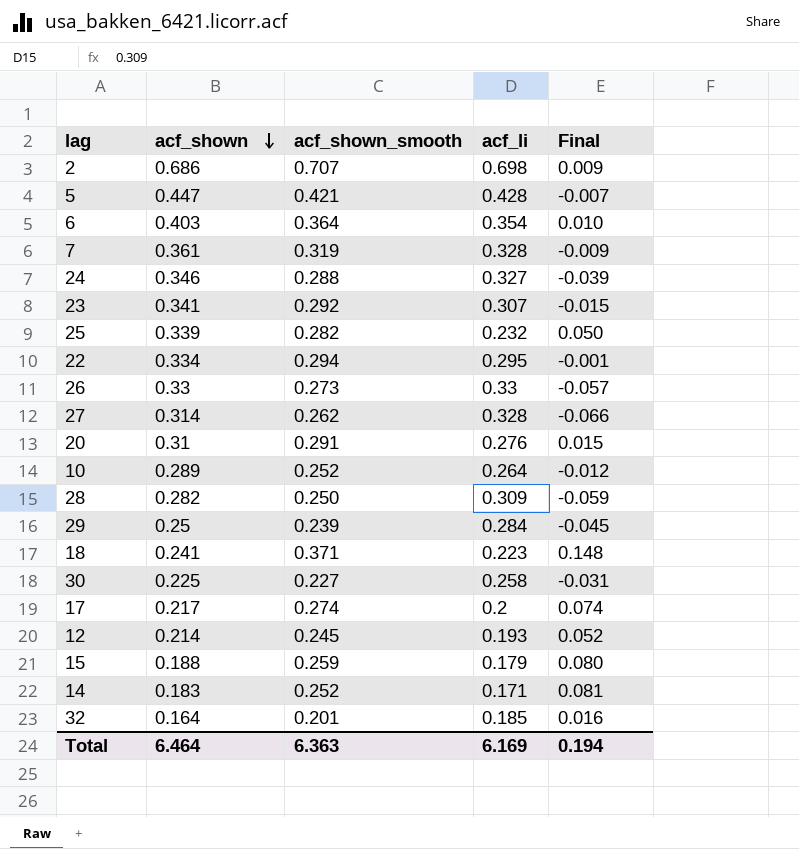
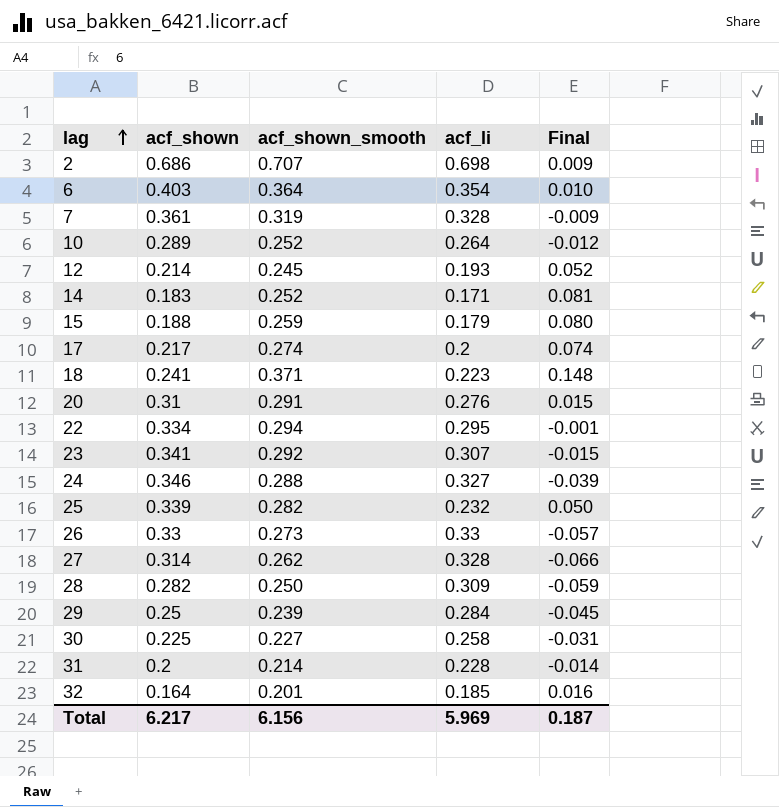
row order: acf_shown descending -> lag ascending
row 5: 0.447 | 0.421 | 0.428 | -0.007 -> none
row 31: none -> 0.2 | 0.214 | 0.228 | -0.014
Total | acf_shown: 6.464 -> 6.217
Total | acf_shown_smooth: 6.363 -> 6.156
Total | acf_li: 6.169 -> 5.969
Total | Final: 0.194 -> 0.187

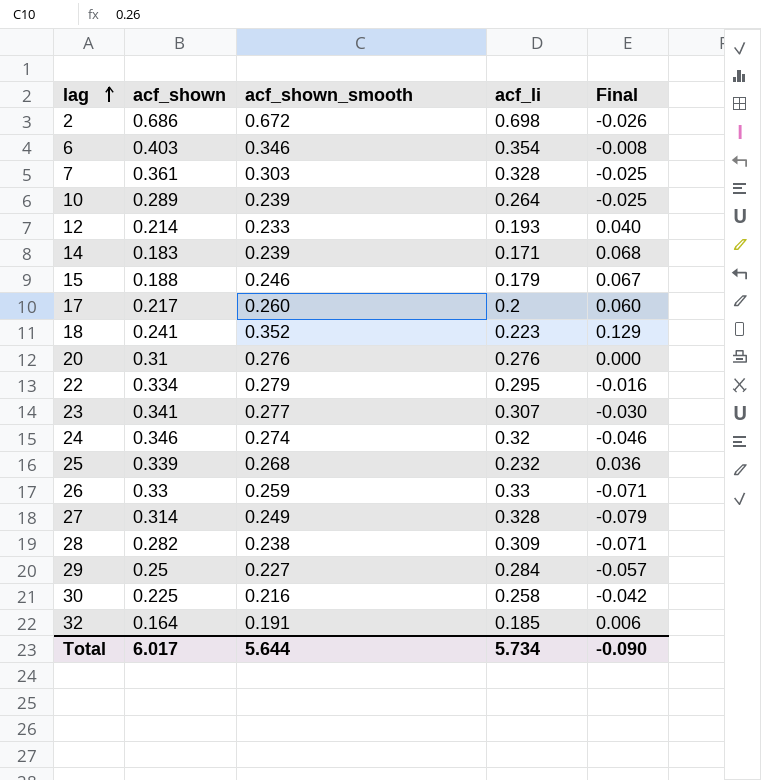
row 31: 0.2 | 0.214 | 0.228 | -0.014 -> none
2 | acf_shown_smooth: 0.707 -> 0.672
2 | Final: 0.009 -> -0.026
6 | acf_shown_smooth: 0.364 -> 0.346
6 | Final: 0.010 -> -0.008
7 | acf_shown_smooth: 0.319 -> 0.303
7 | Final: -0.009 -> -0.025
10 | acf_shown_smooth: 0.252 -> 0.239
10 | Final: -0.012 -> -0.025
12 | acf_shown_smooth: 0.245 -> 0.233
12 | Final: 0.052 -> 0.040
14 | acf_shown_smooth: 0.252 -> 0.239
14 | Final: 0.081 -> 0.068
15 | acf_shown_smooth: 0.259 -> 0.246
15 | Final: 0.080 -> 0.067
17 | acf_shown_smooth: 0.274 -> 0.260
17 | Final: 0.074 -> 0.060
18 | acf_shown_smooth: 0.371 -> 0.352
18 | Final: 0.148 -> 0.129
20 | acf_shown_smooth: 0.291 -> 0.276
20 | Final: 0.015 -> 0.000
22 | acf_shown_smooth: 0.294 -> 0.279
22 | Final: -0.001 -> -0.016
23 | acf_shown_smooth: 0.292 -> 0.277
23 | Final: -0.015 -> -0.030
24 | acf_shown_smooth: 0.288 -> 0.274
24 | acf_li: 0.327 -> 0.32
24 | Final: -0.039 -> -0.046
25 | acf_shown_smooth: 0.282 -> 0.268
25 | Final: 0.050 -> 0.036
26 | acf_shown_smooth: 0.273 -> 0.259
26 | Final: -0.057 -> -0.071
27 | acf_shown_smooth: 0.262 -> 0.249
27 | Final: -0.066 -> -0.079
28 | acf_shown_smooth: 0.250 -> 0.238
28 | Final: -0.059 -> -0.071
29 | acf_shown_smooth: 0.239 -> 0.227
29 | Final: -0.045 -> -0.057
30 | acf_shown_smooth: 0.227 -> 0.216
30 | Final: -0.031 -> -0.042
32 | acf_shown_smooth: 0.201 -> 0.191
32 | Final: 0.016 -> 0.006
Total | acf_shown: 6.217 -> 6.017
Total | acf_shown_smooth: 6.156 -> 5.644
Total | acf_li: 5.969 -> 5.734
Total | Final: 0.187 -> -0.090

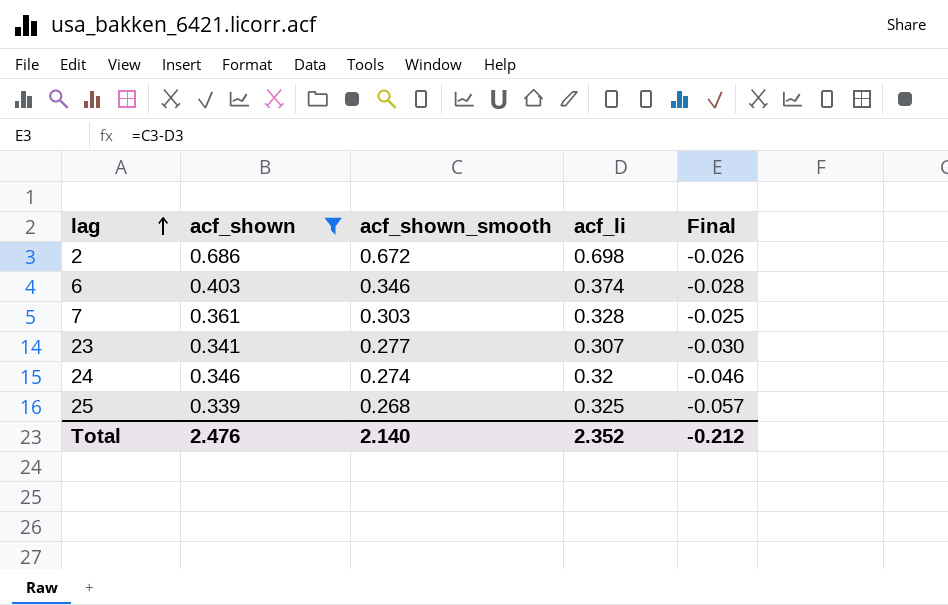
filter: none -> acf_shown >= 0.339
6 | acf_li: 0.354 -> 0.374
6 | Final: -0.008 -> -0.028
25 | acf_li: 0.232 -> 0.325
25 | Final: 0.036 -> -0.057
Total | acf_shown: 6.017 -> 2.476
Total | acf_shown_smooth: 5.644 -> 2.140
Total | acf_li: 5.734 -> 2.352
Total | Final: -0.090 -> -0.212

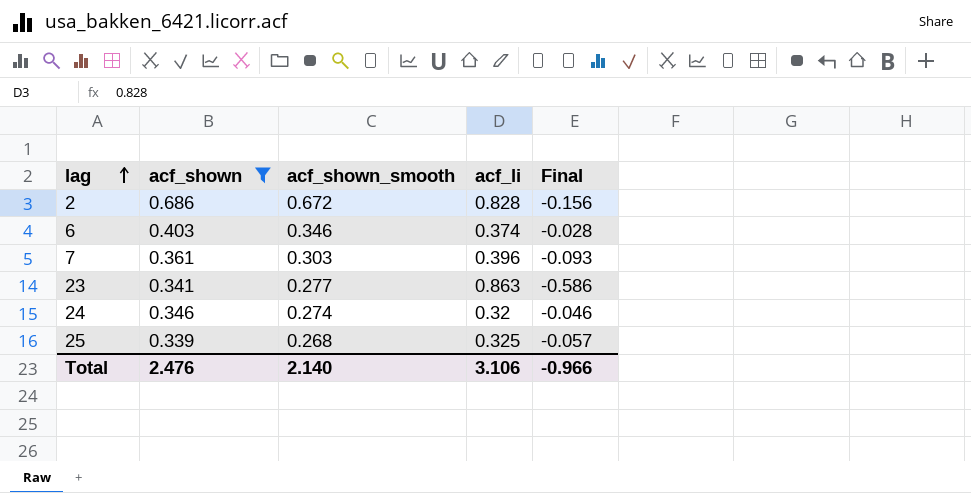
2 | acf_li: 0.698 -> 0.828
2 | Final: -0.026 -> -0.156
7 | acf_li: 0.328 -> 0.396
7 | Final: -0.025 -> -0.093
23 | acf_li: 0.307 -> 0.863
23 | Final: -0.030 -> -0.586
Total | acf_li: 2.352 -> 3.106
Total | Final: -0.212 -> -0.966

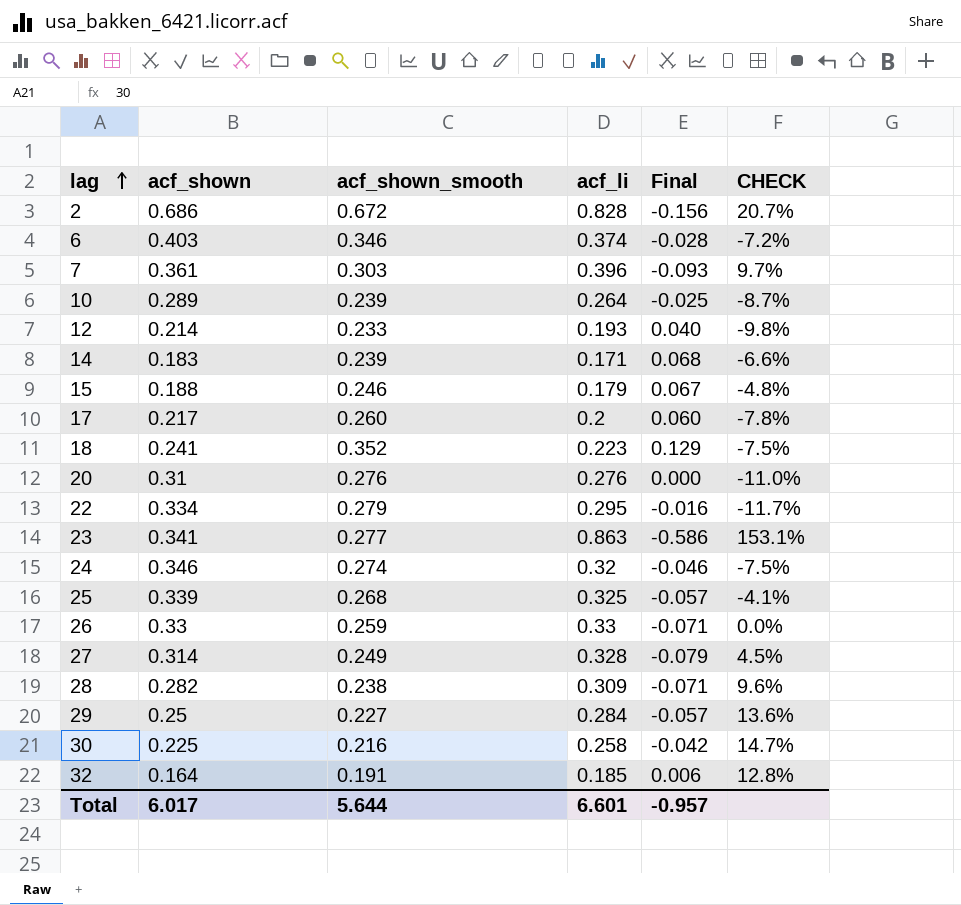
filter: acf_shown >= 0.339 -> none
column CHECK | formula: none -> ([acf_li] - [acf_shown]) / [acf_shown]
Total | acf_shown: 2.476 -> 6.017
Total | acf_shown_smooth: 2.140 -> 5.644
Total | acf_li: 3.106 -> 6.601
Total | Final: -0.966 -> -0.957

